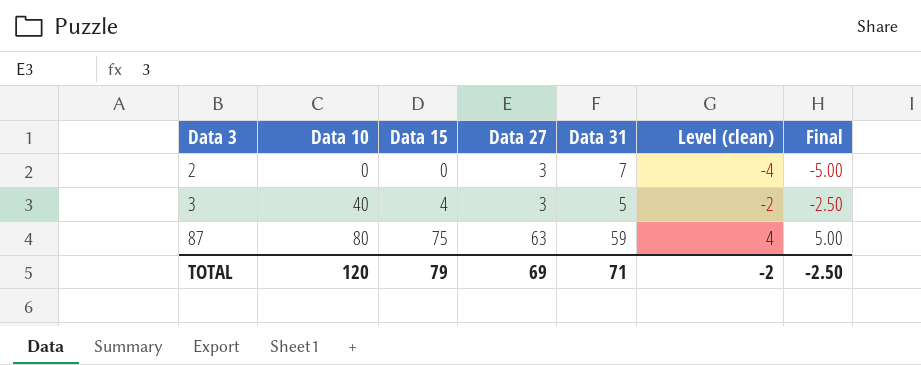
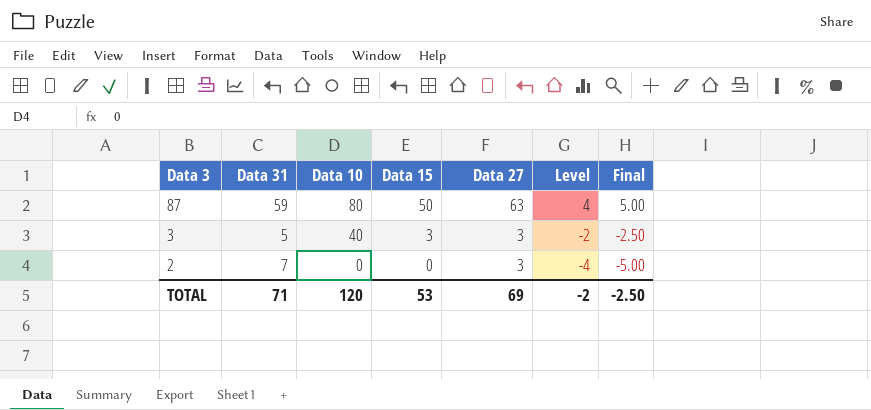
row order: Data 3 ascending -> Data 3 descending
column Data 31 | position: 5 -> 2
column name: Level (clean) -> Level
87 | Data 15: 75 -> 50
3 | Data 15: 4 -> 3
TOTAL | Data 15: 79 -> 53

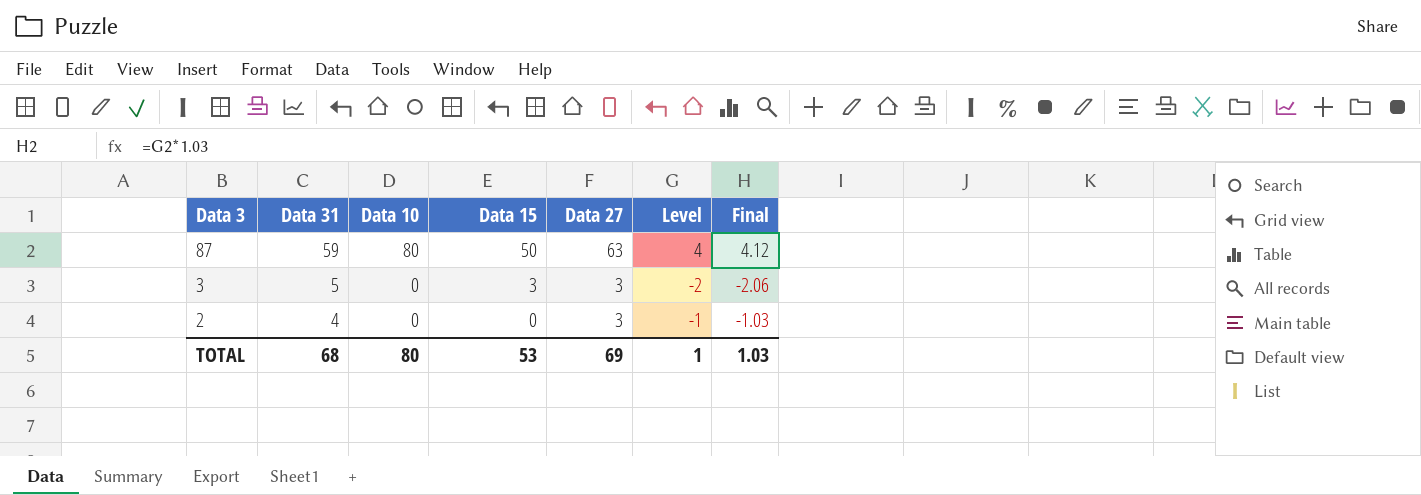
column Final | formula: [Level] * 1.25 -> [Level] * 1.03
3 | Data 10: 40 -> 0
2 | Data 31: 7 -> 4
2 | Level: -4 -> -1
TOTAL | Data 31: 71 -> 68
TOTAL | Data 10: 120 -> 80
TOTAL | Level: -2 -> 1
TOTAL | Final: -2.50 -> 1.03

